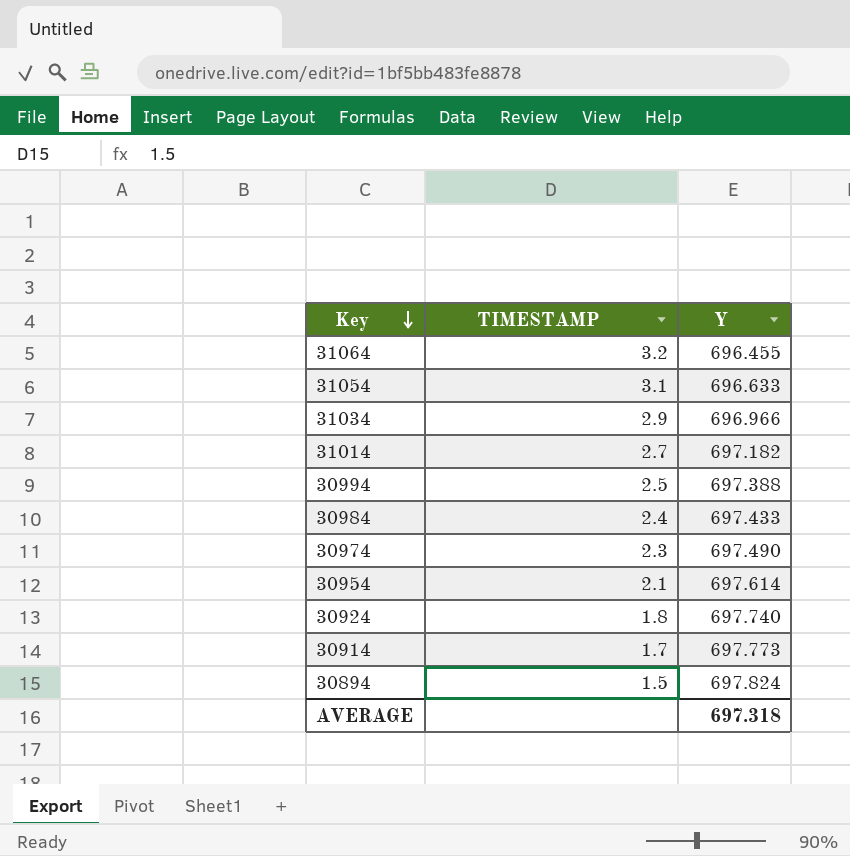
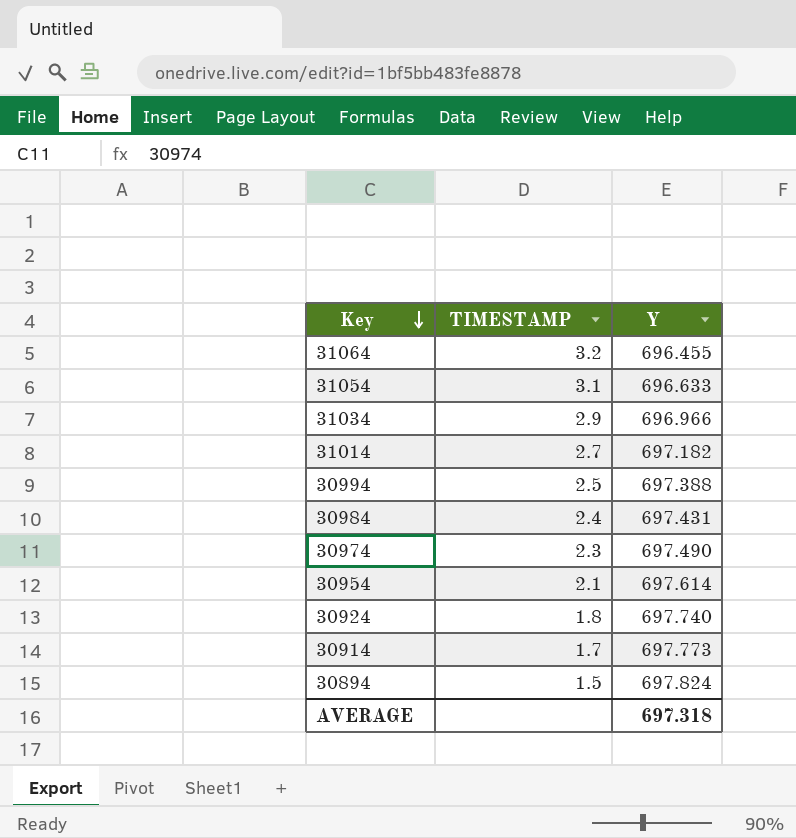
30984 | Y: 697.433 -> 697.431

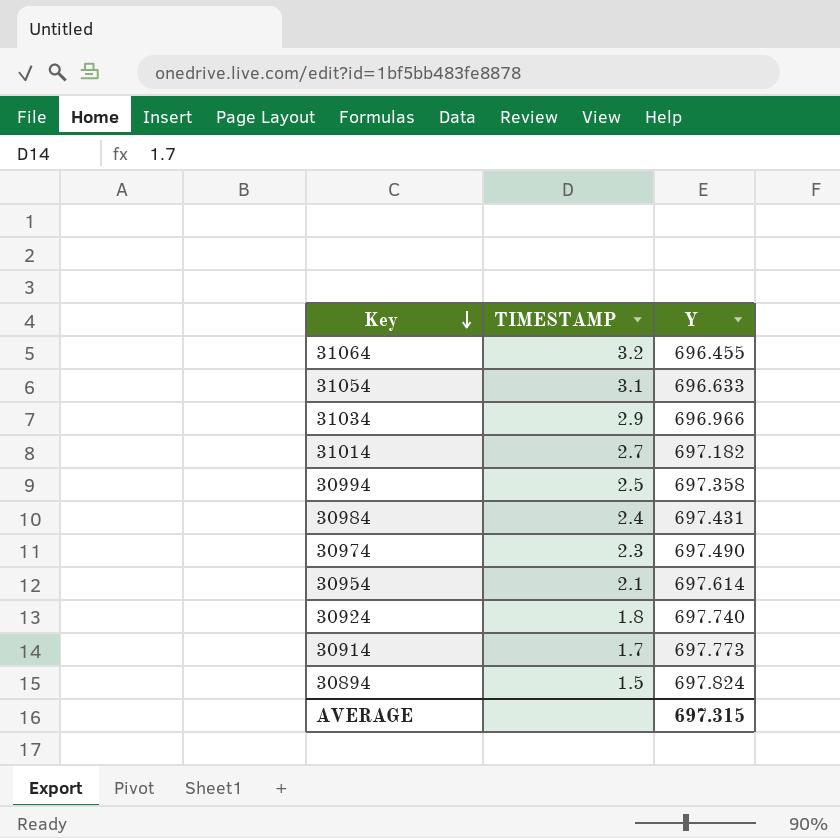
30994 | Y: 697.388 -> 697.358
AVERAGE | Y: 697.318 -> 697.315

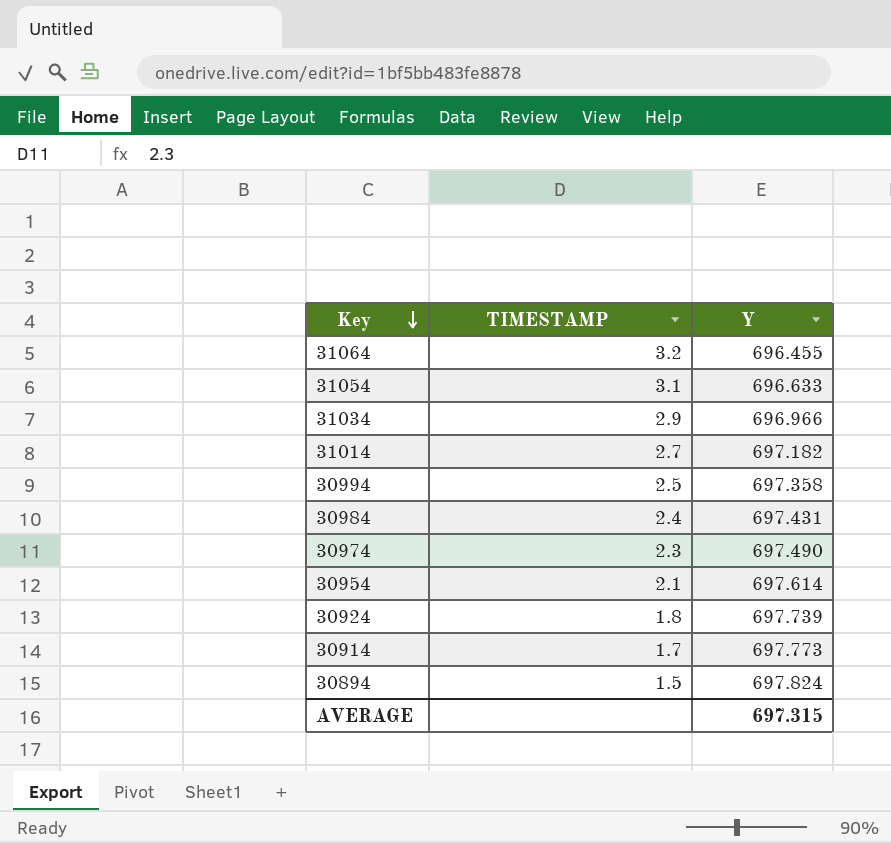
30924 | Y: 697.740 -> 697.739

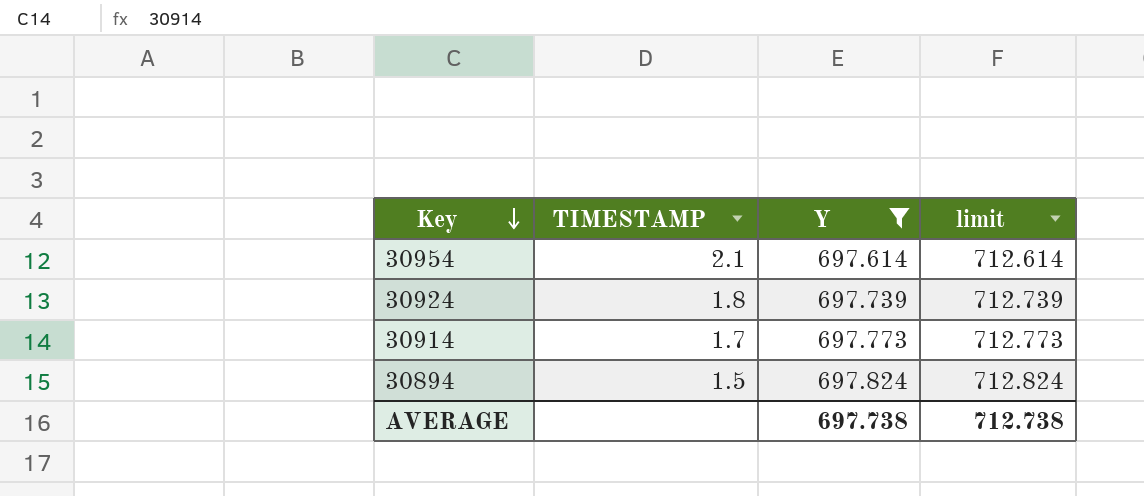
filter: none -> Y >= 697.614
column limit | formula: none -> [Y] + 15
AVERAGE | Y: 697.315 -> 697.738

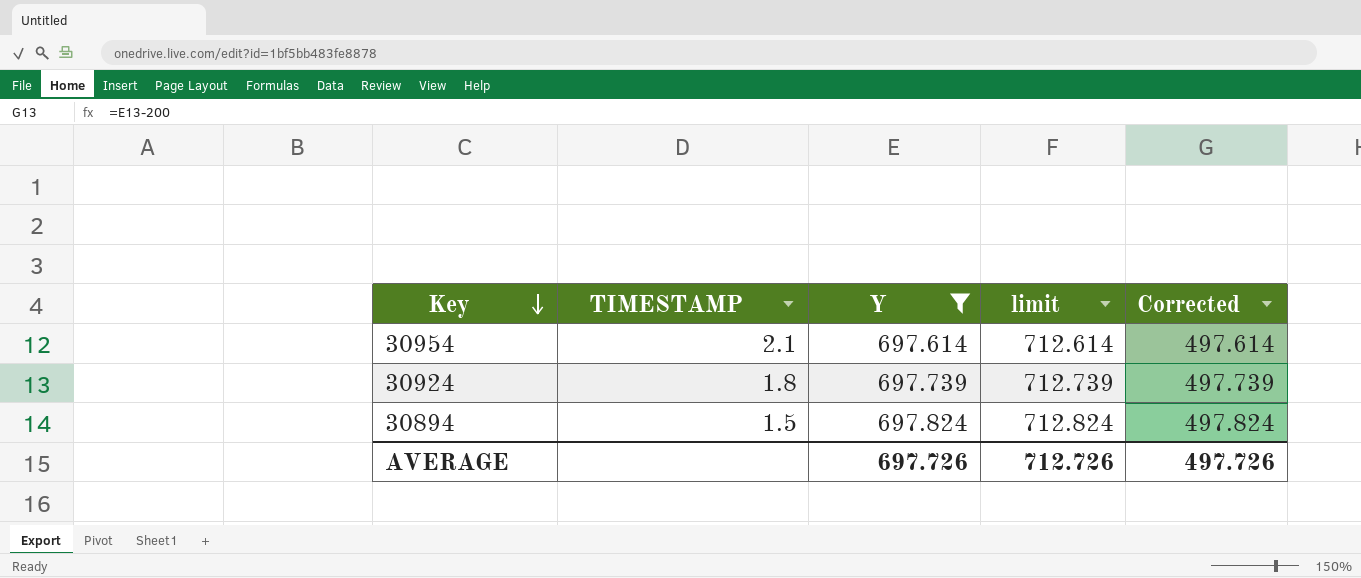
column Corrected | formula: none -> [Y] - 200
row 30914: 1.7 | 697.773 | 712.773 -> none
AVERAGE | Y: 697.738 -> 697.726
AVERAGE | limit: 712.738 -> 712.726

